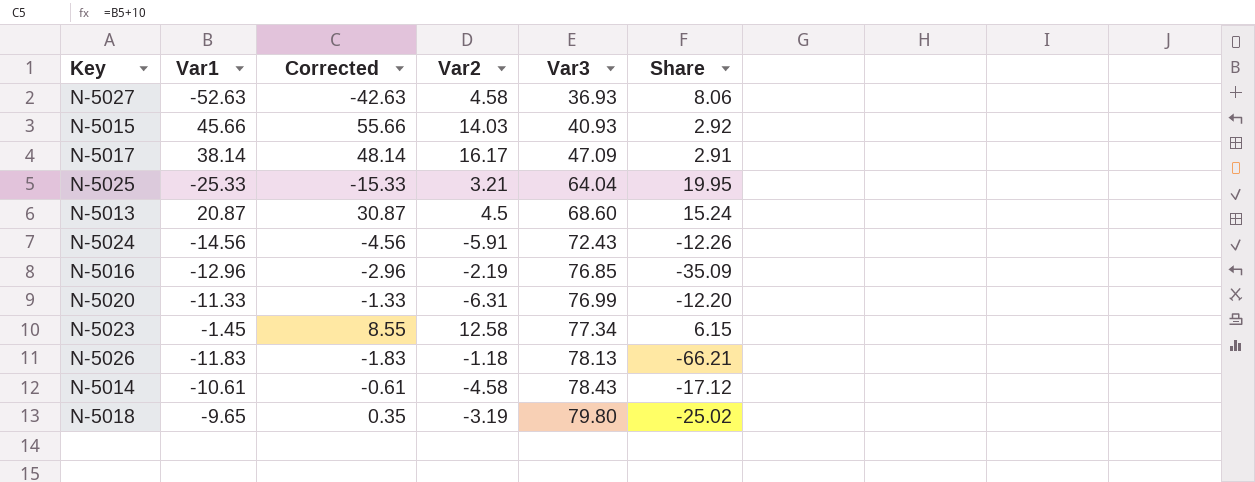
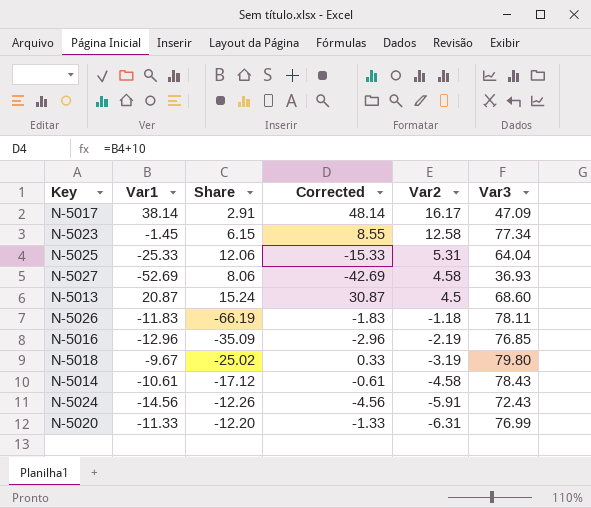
row order: Var3 ascending -> Var2 descending
column Share | position: 6 -> 3
row N-5015: 45.66 | 55.66 | 14.03 | 40.93 | 2.92 -> none
N-5025 | Share: 19.95 -> 12.06
N-5025 | Var2: 3.21 -> 5.31
N-5027 | Var1: -52.63 -> -52.69
N-5027 | Corrected: -42.63 -> -42.69
N-5026 | Share: -66.21 -> -66.19
N-5026 | Var3: 78.13 -> 78.11
N-5018 | Var1: -9.65 -> -9.67
N-5018 | Corrected: 0.35 -> 0.33

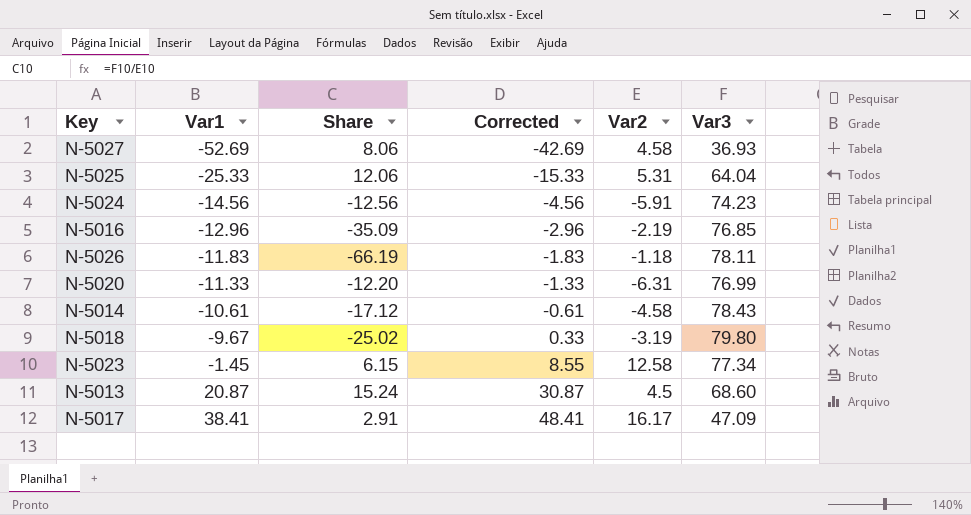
row order: Var2 descending -> Var1 ascending
N-5024 | Share: -12.26 -> -12.56
N-5024 | Var3: 72.43 -> 74.23
N-5017 | Var1: 38.14 -> 38.41
N-5017 | Corrected: 48.14 -> 48.41

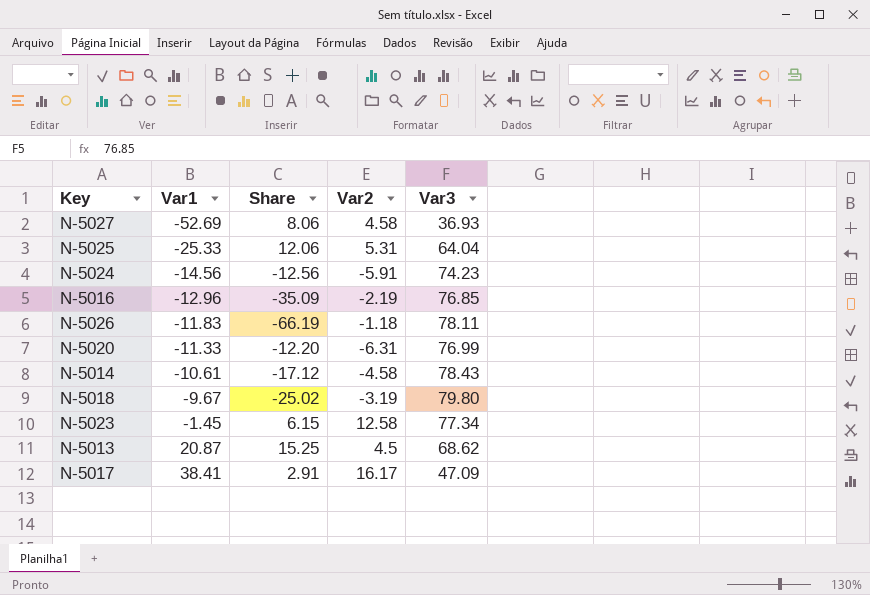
column Corrected | formula: [Var1] + 10 -> none
N-5013 | Share: 15.24 -> 15.25
N-5013 | Var3: 68.60 -> 68.62

